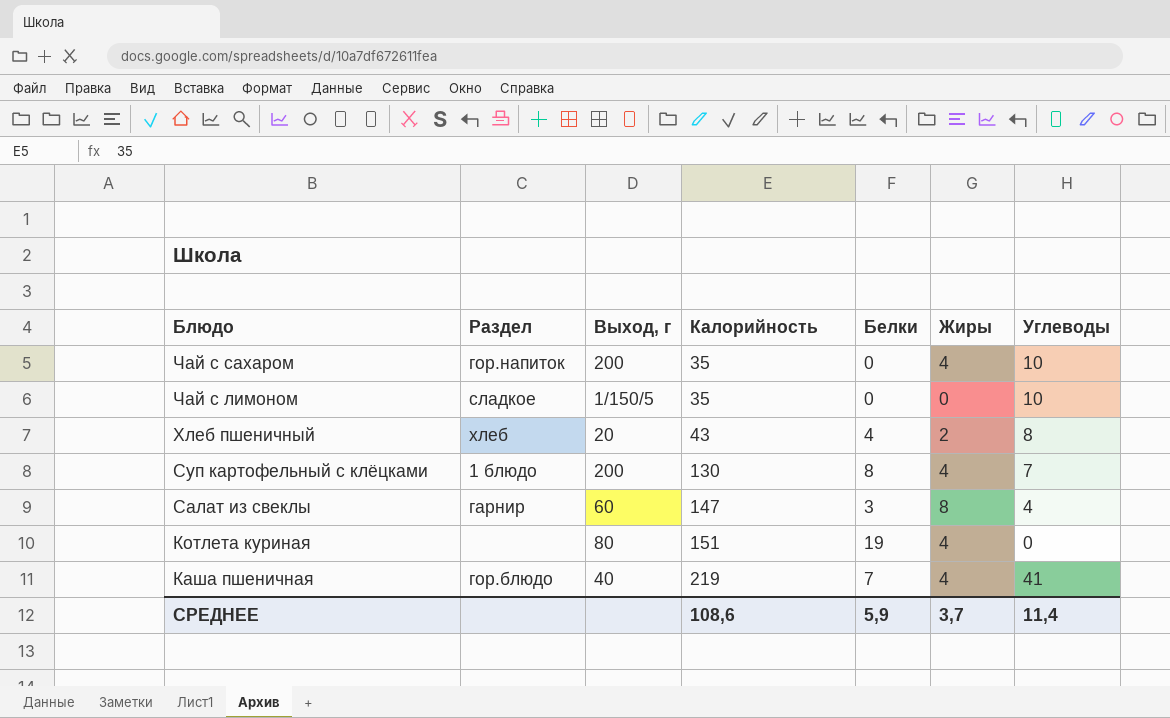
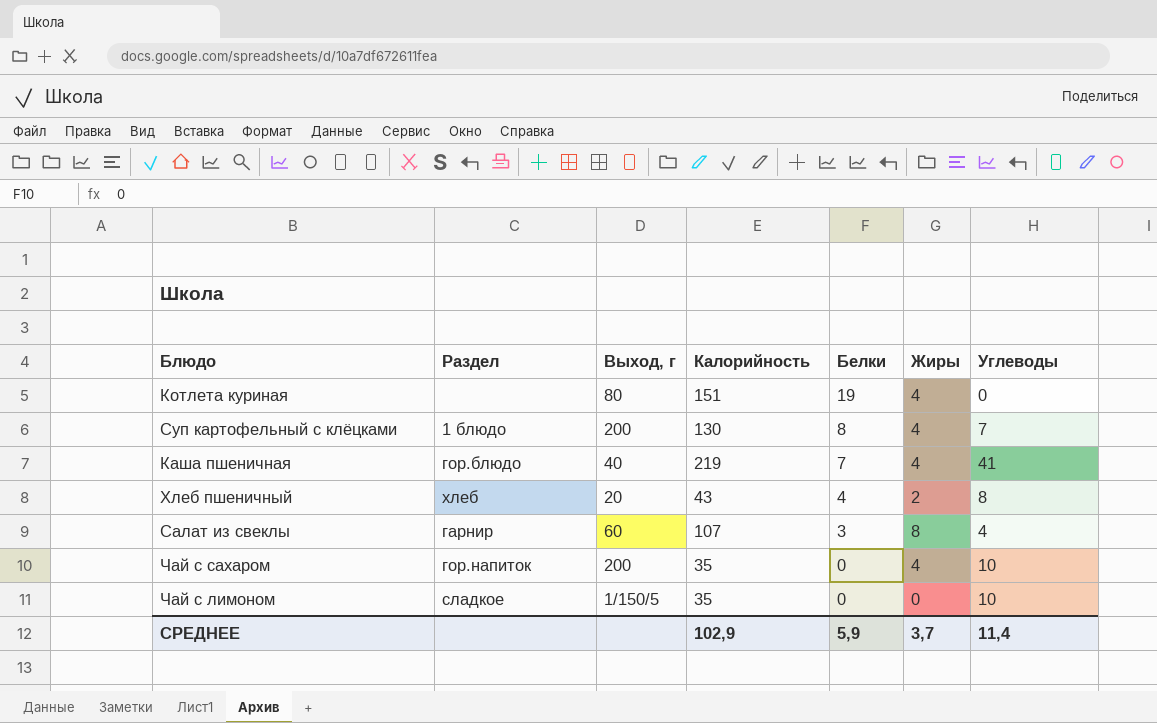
row order: Блюдо descending -> Белки descending
Салат из свеклы | Калорийность: 147 -> 107
СРЕДНЕЕ | Калорийность: 108,6 -> 102,9

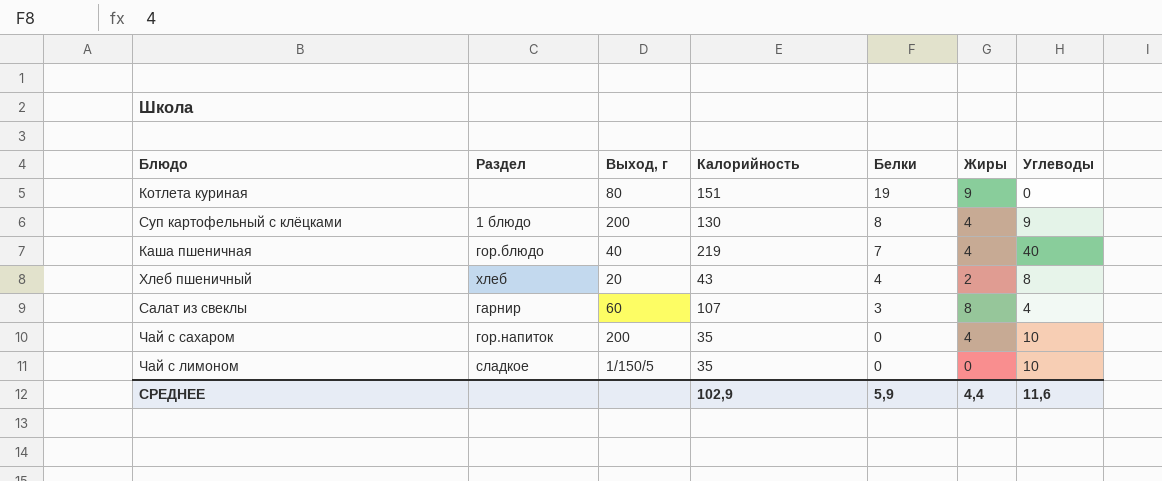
Котлета куриная | Жиры: 4 -> 9
Суп картофельный с клёцками | Углеводы: 7 -> 9
Каша пшеничная | Углеводы: 41 -> 40
СРЕДНЕЕ | Жиры: 3,7 -> 4,4
СРЕДНЕЕ | Углеводы: 11,4 -> 11,6

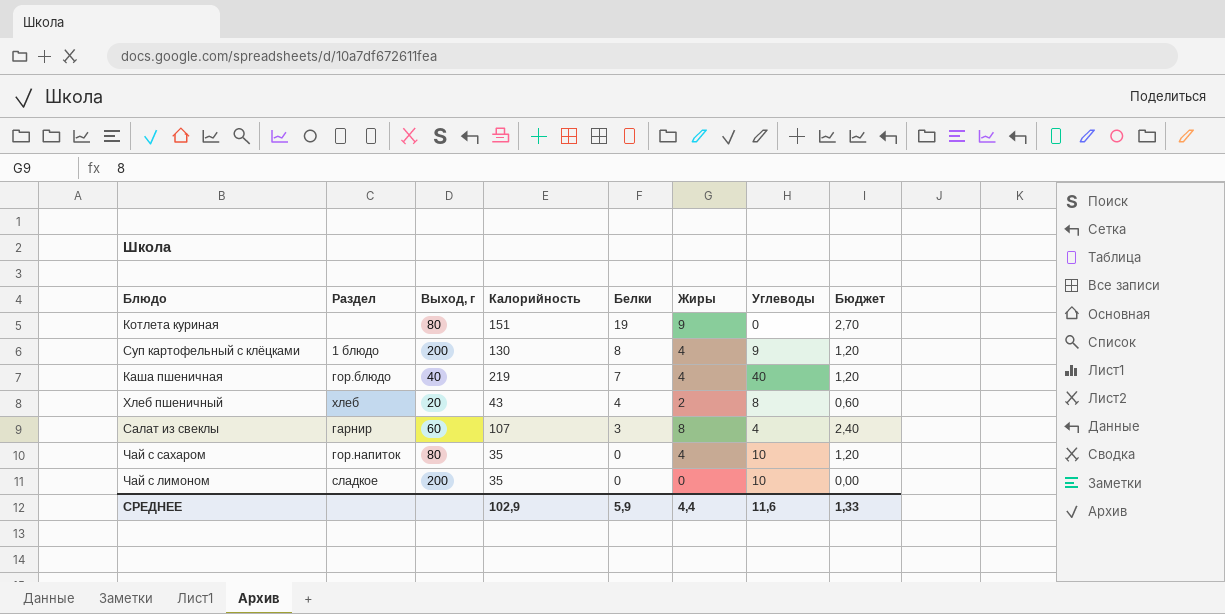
column Бюджет | formula: none -> [Жиры] * 0,3
Чай с сахаром | Выход, г: 200 -> 80
Чай с лимоном | Выход, г: 1/150/5 -> 200

